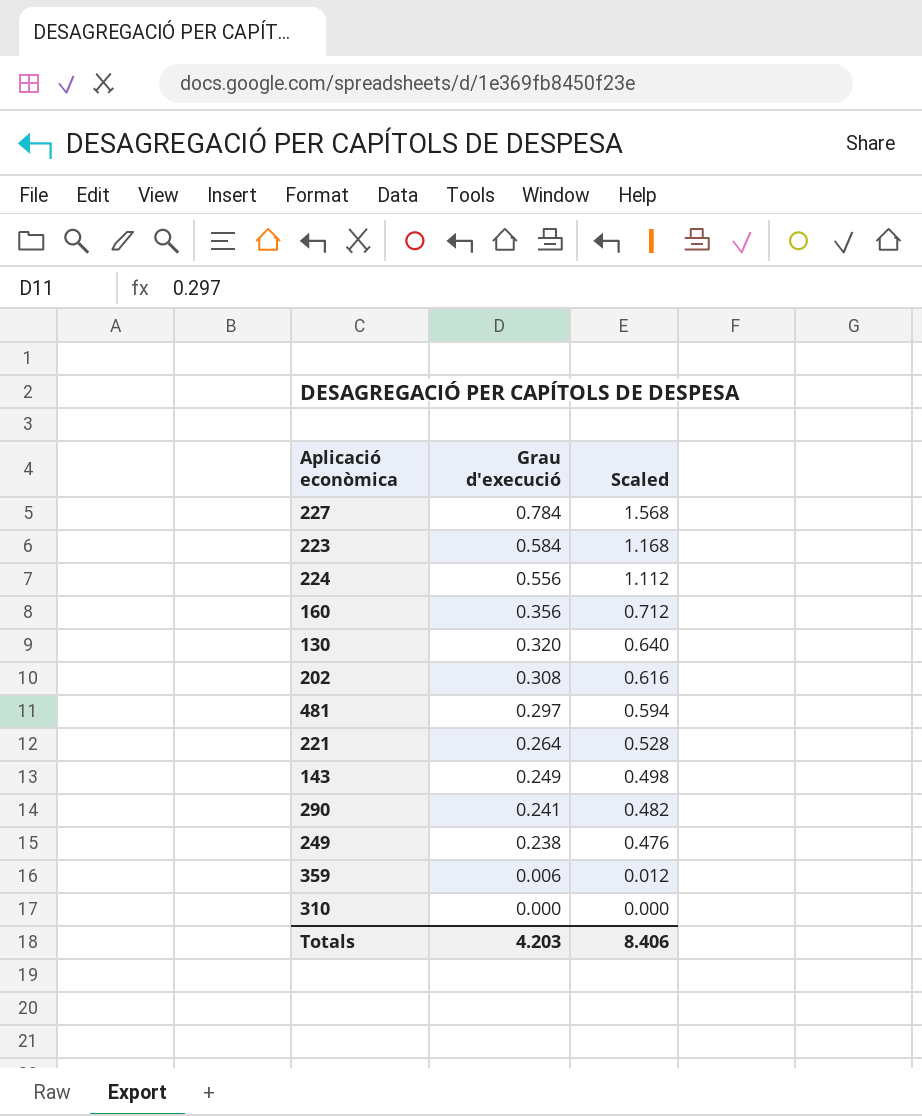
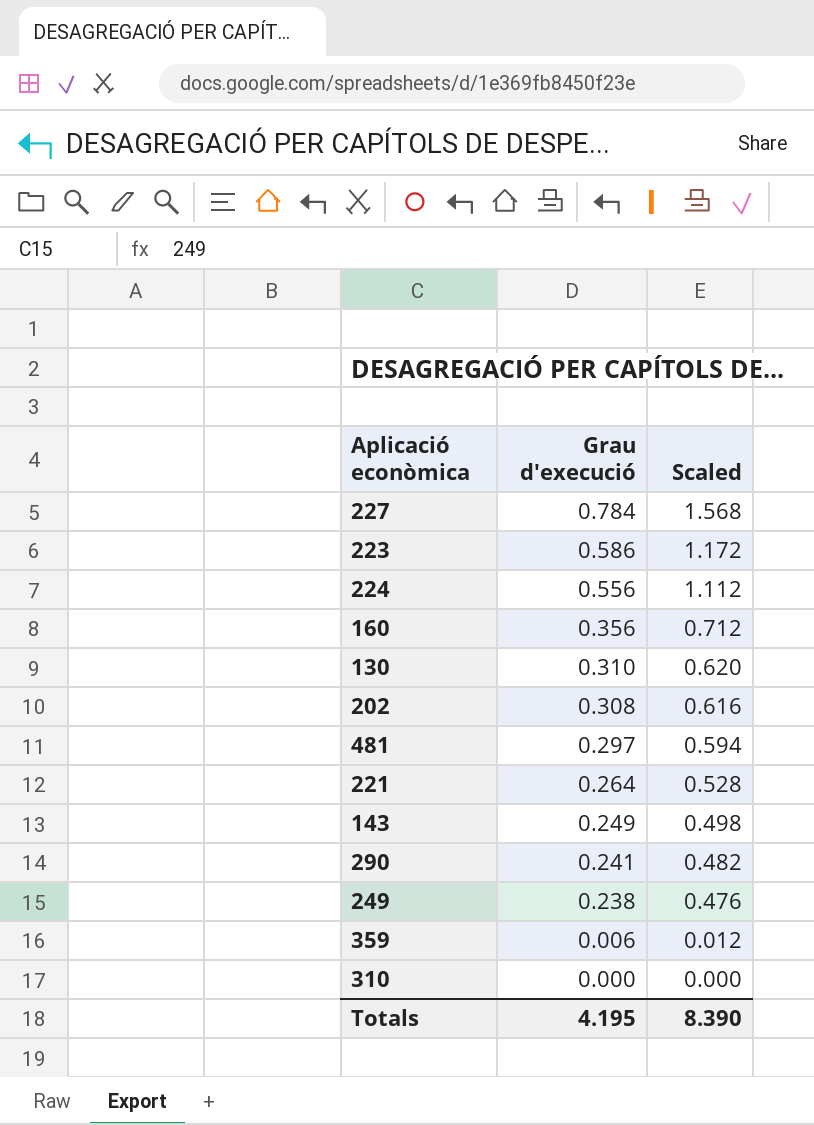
223 | Grau d'execució: 0.584 -> 0.586
223 | Scaled: 1.168 -> 1.172
130 | Grau d'execució: 0.320 -> 0.310
130 | Scaled: 0.640 -> 0.620
Totals | Grau d'execució: 4.203 -> 4.195
Totals | Scaled: 8.406 -> 8.390

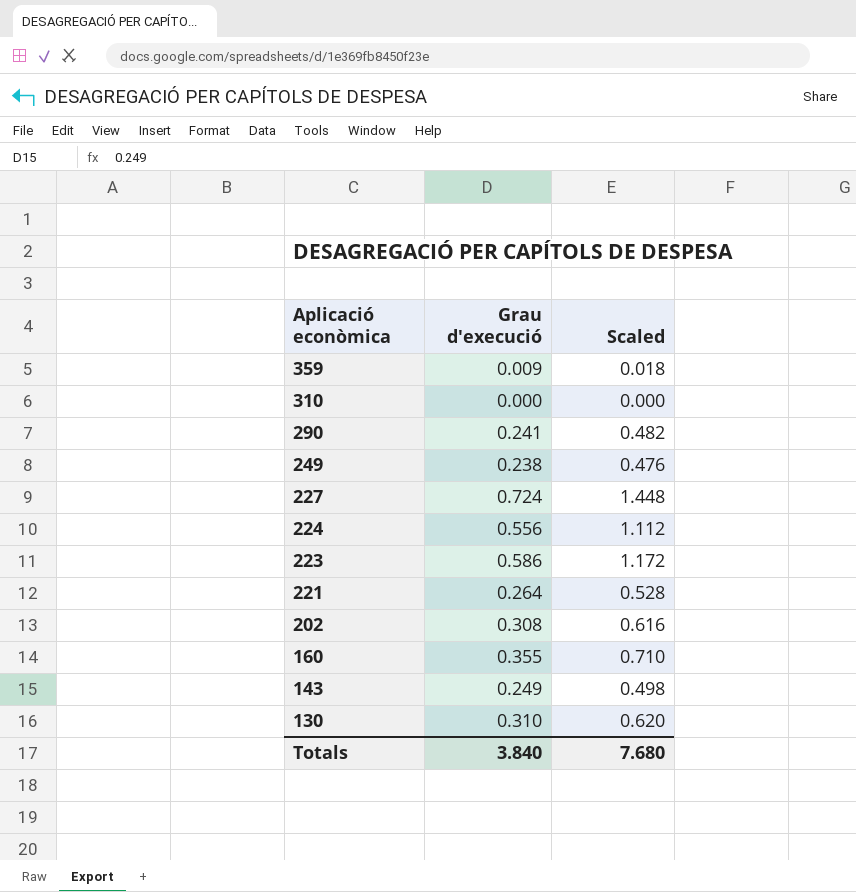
row order: Grau d'execució descending -> Aplicació econòmica descending
row 481: 0.297 | 0.594 -> none
359 | Grau d'execució: 0.006 -> 0.009
359 | Scaled: 0.012 -> 0.018
227 | Grau d'execució: 0.784 -> 0.724
227 | Scaled: 1.568 -> 1.448
160 | Grau d'execució: 0.356 -> 0.355
160 | Scaled: 0.712 -> 0.710
Totals | Grau d'execució: 4.195 -> 3.840
Totals | Scaled: 8.390 -> 7.680

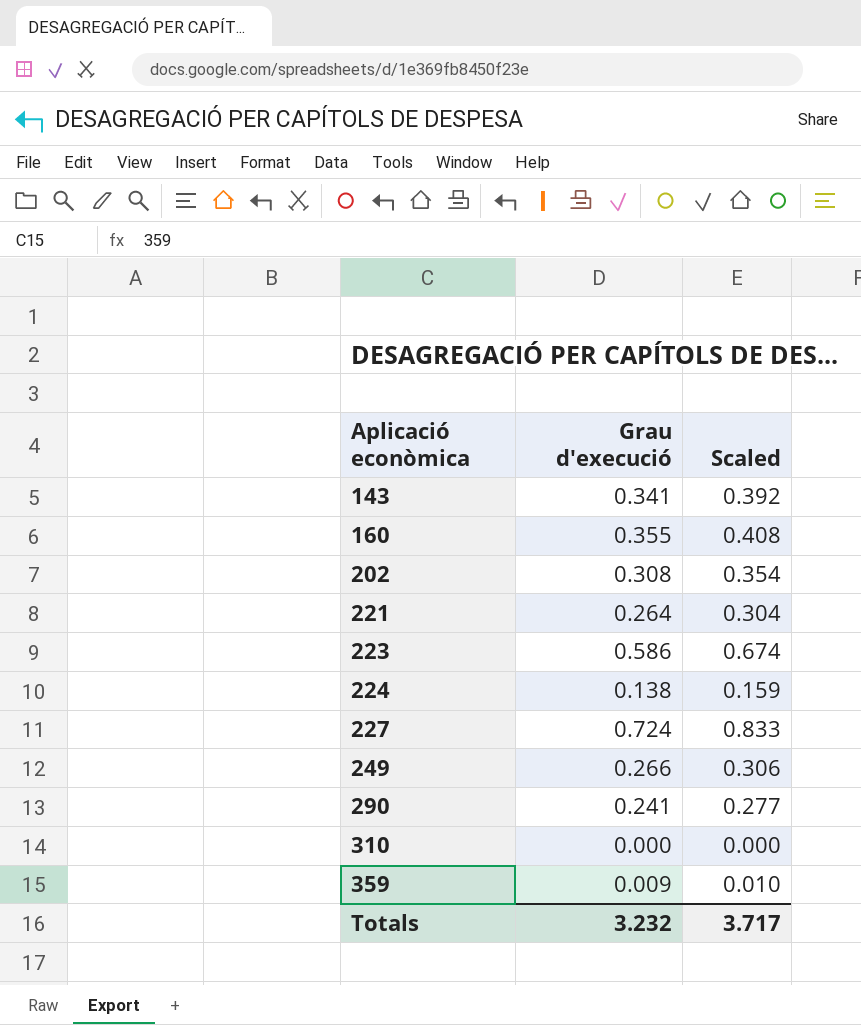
row order: Aplicació econòmica descending -> Aplicació econòmica ascending
column Scaled | formula: [Grau d'execució] * 2 -> [Grau d'execució] * 1.15
row 130: 0.310 | 0.620 -> none
143 | Grau d'execució: 0.249 -> 0.341
224 | Grau d'execució: 0.556 -> 0.138
249 | Grau d'execució: 0.238 -> 0.266
Totals | Grau d'execució: 3.840 -> 3.232
Totals | Scaled: 7.680 -> 3.717

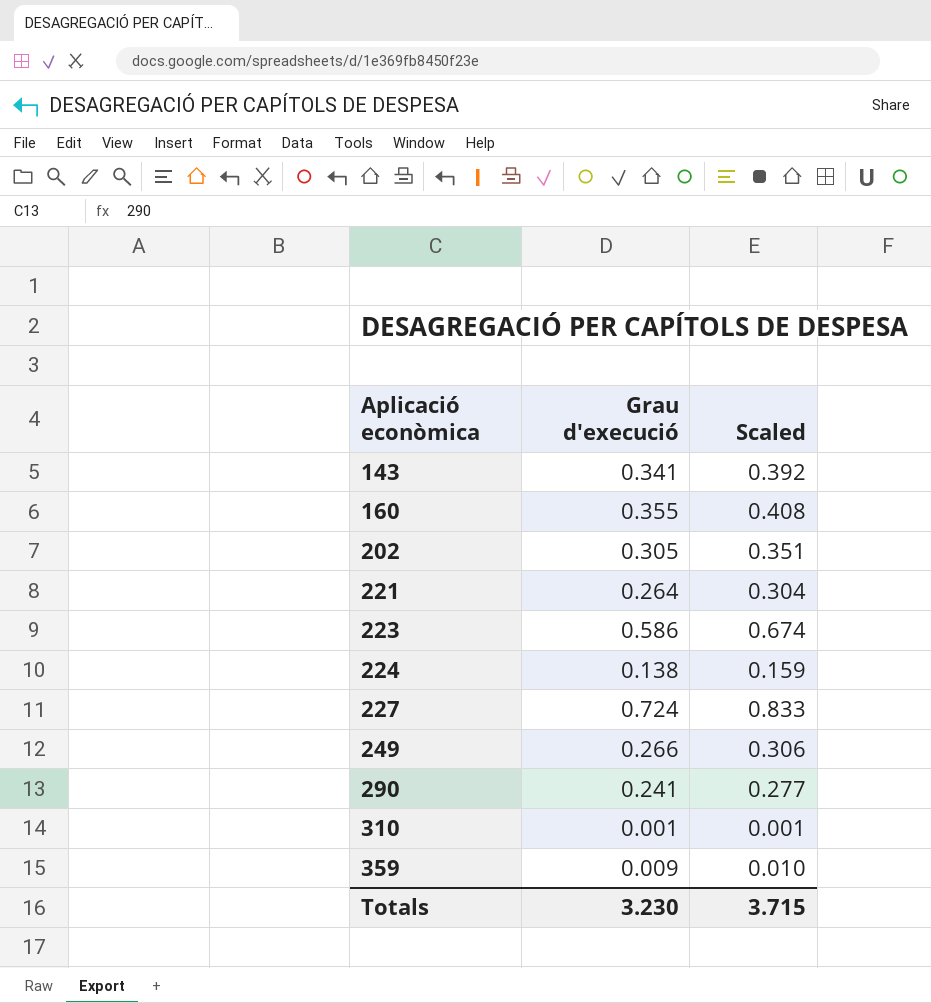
202 | Grau d'execució: 0.308 -> 0.305
202 | Scaled: 0.354 -> 0.351
310 | Grau d'execució: 0.000 -> 0.001
310 | Scaled: 0.000 -> 0.001
Totals | Grau d'execució: 3.232 -> 3.230
Totals | Scaled: 3.717 -> 3.715

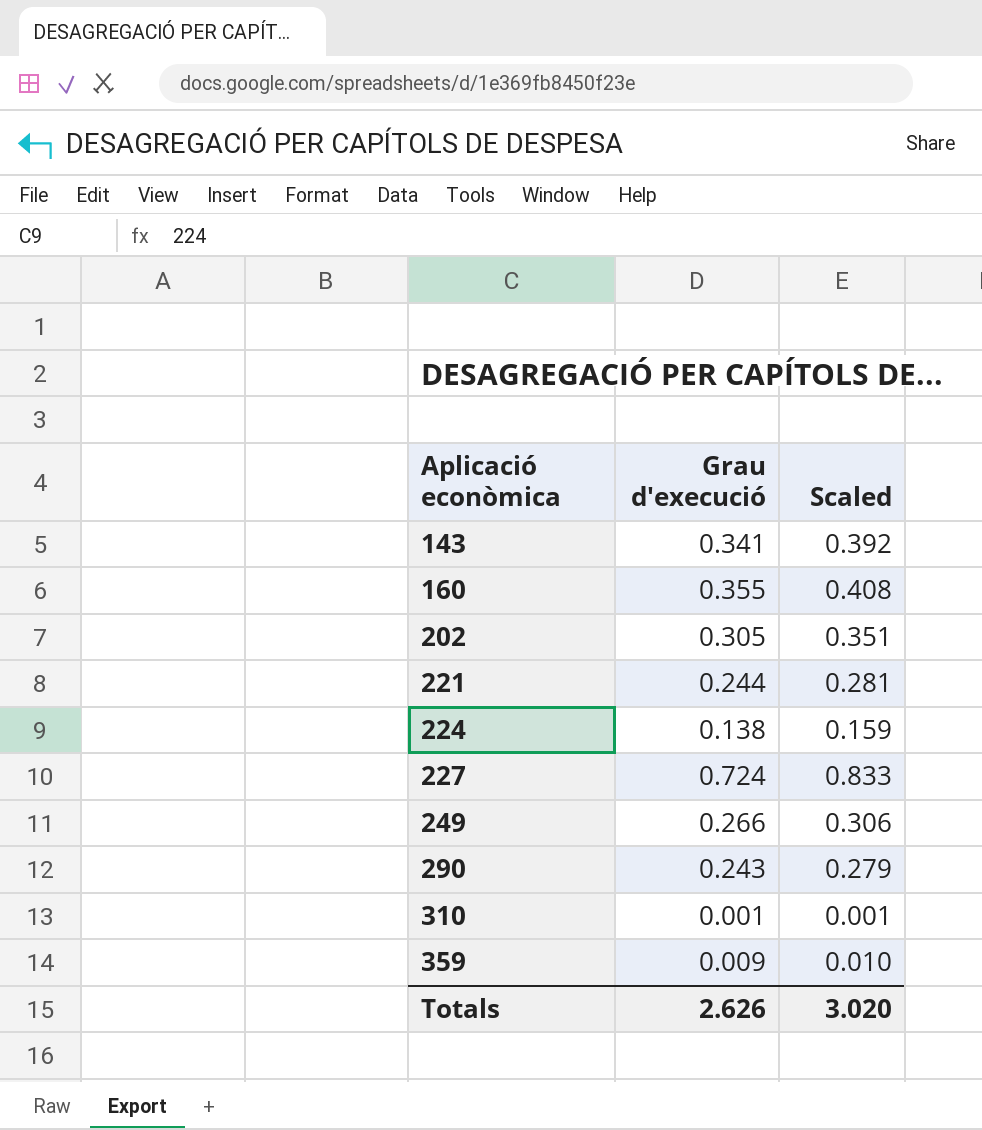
row 223: 0.586 | 0.674 -> none
221 | Grau d'execució: 0.264 -> 0.244
221 | Scaled: 0.304 -> 0.281
290 | Grau d'execució: 0.241 -> 0.243
290 | Scaled: 0.277 -> 0.279
Totals | Grau d'execució: 3.230 -> 2.626
Totals | Scaled: 3.715 -> 3.020

